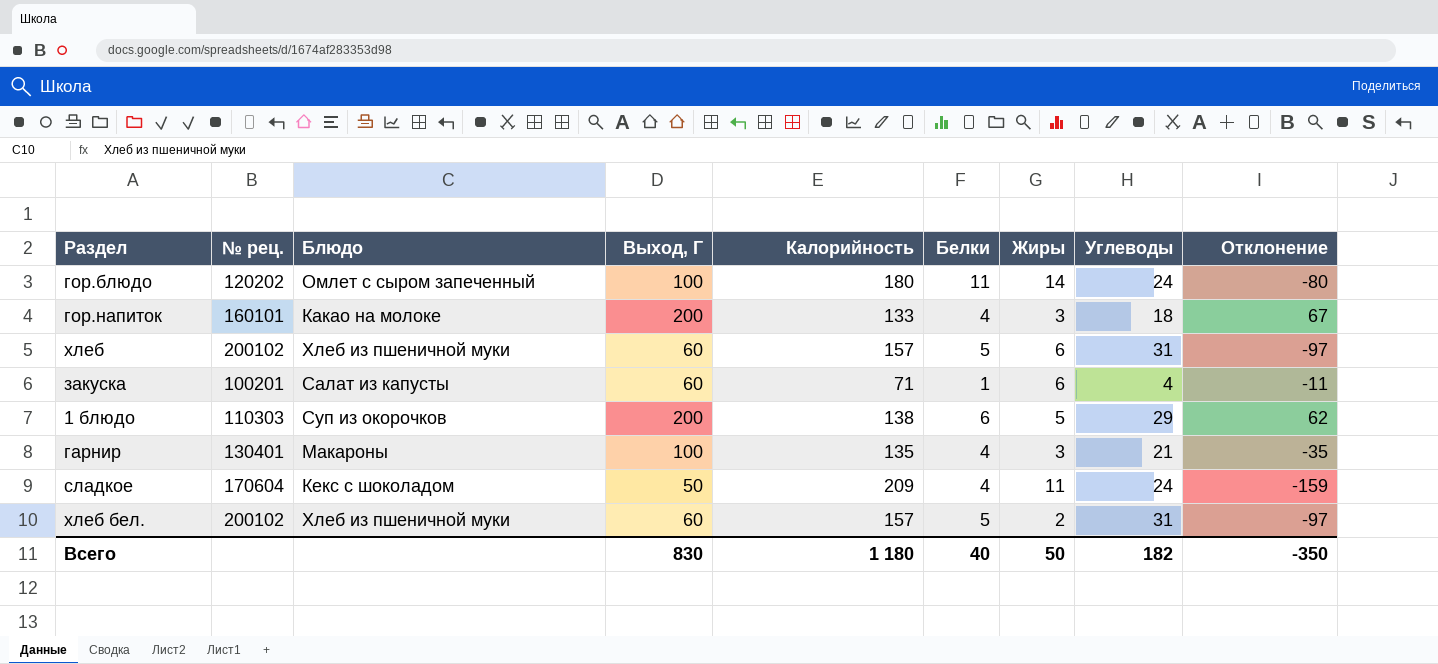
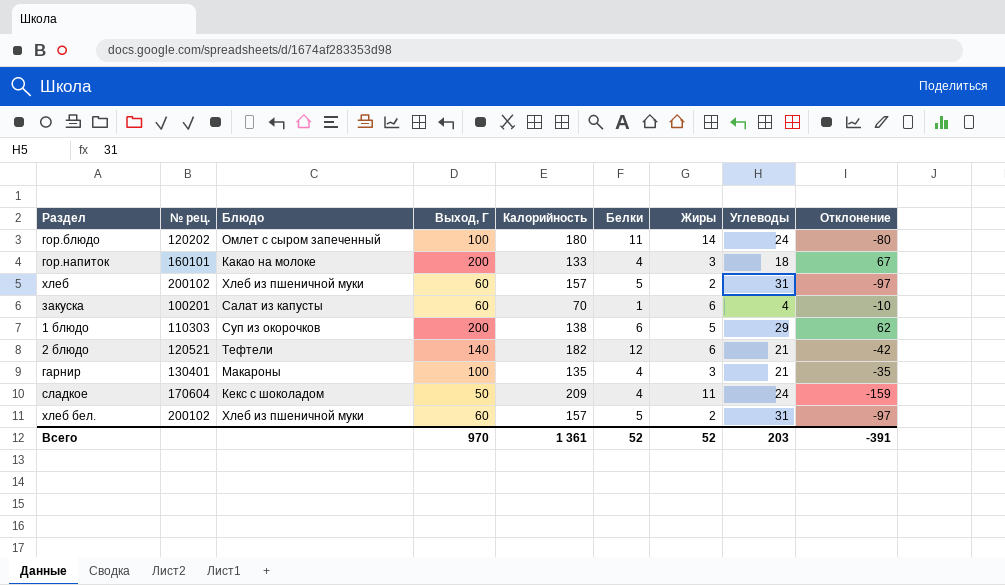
хлеб | Жиры: 6 -> 2
закуска | Калорийность: 71 -> 70
закуска | Отклонение: -11 -> -10
row 2 блюдо: none -> 120521 | Тефтели | 140 | 182 | 12 | 6 | 21 | -42
Всего | Выход, Г: 830 -> 970
Всего | Калорийность: 1 180 -> 1 361
Всего | Белки: 40 -> 52
Всего | Жиры: 50 -> 52
Всего | Углеводы: 182 -> 203
Всего | Отклонение: -350 -> -391

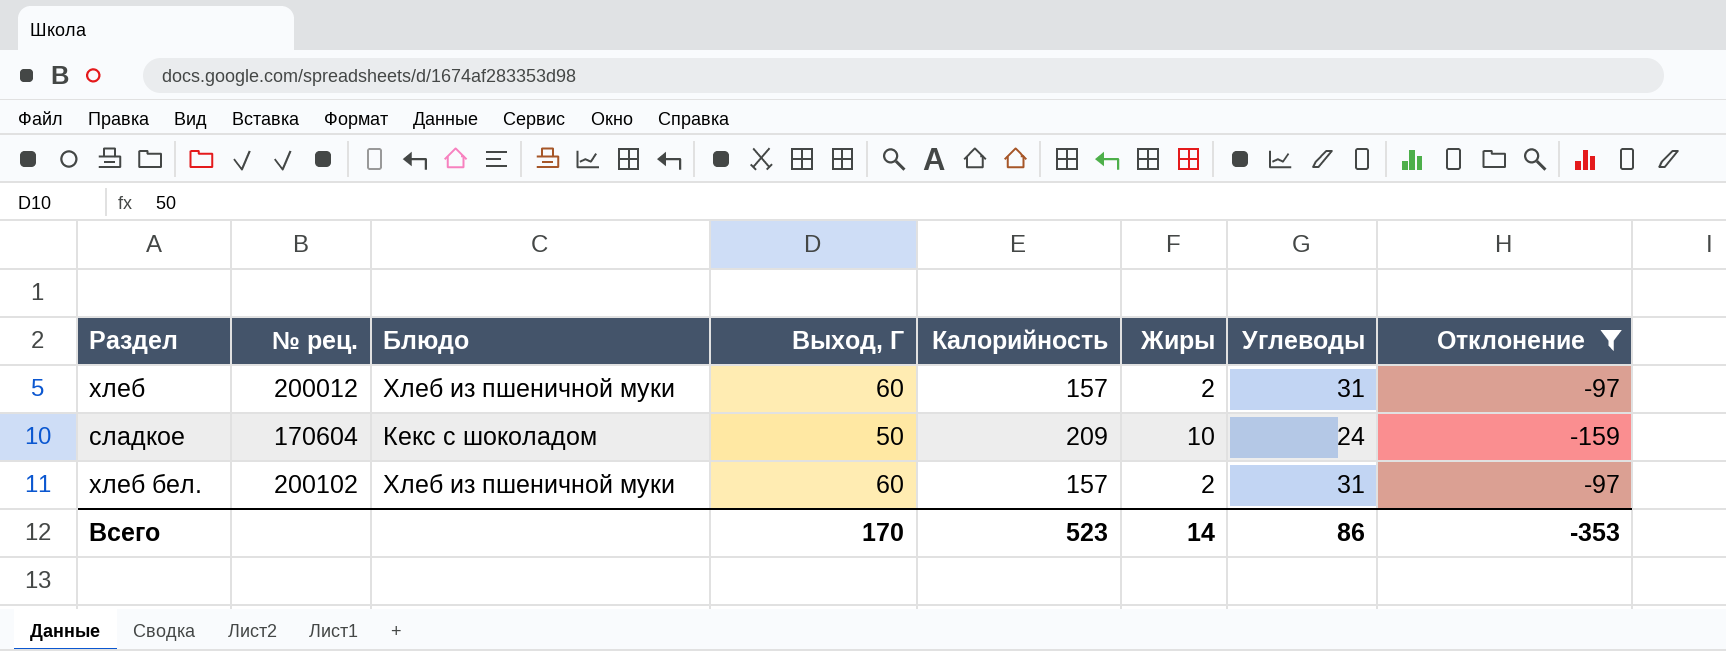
filter: none -> Отклонение <= -97
column Белки | position: 6 -> none
хлеб | № рец.: 200102 -> 200012
сладкое | Жиры: 11 -> 10
Всего | Выход, Г: 970 -> 170
Всего | Калорийность: 1 361 -> 523
Всего | Жиры: 52 -> 14
Всего | Углеводы: 203 -> 86
Всего | Отклонение: -391 -> -353

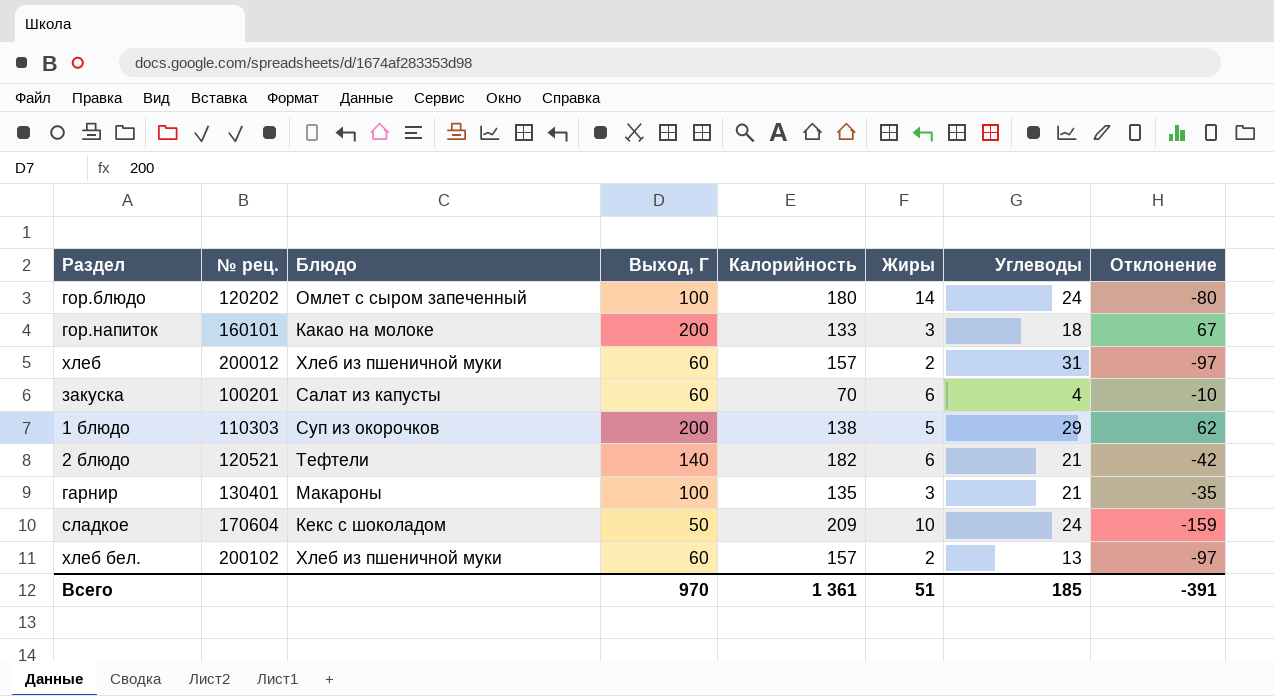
filter: Отклонение <= -97 -> none
хлеб бел. | Углеводы: 31 -> 13
Всего | Выход, Г: 170 -> 970
Всего | Калорийность: 523 -> 1 361
Всего | Жиры: 14 -> 51
Всего | Углеводы: 86 -> 185
Всего | Отклонение: -353 -> -391

